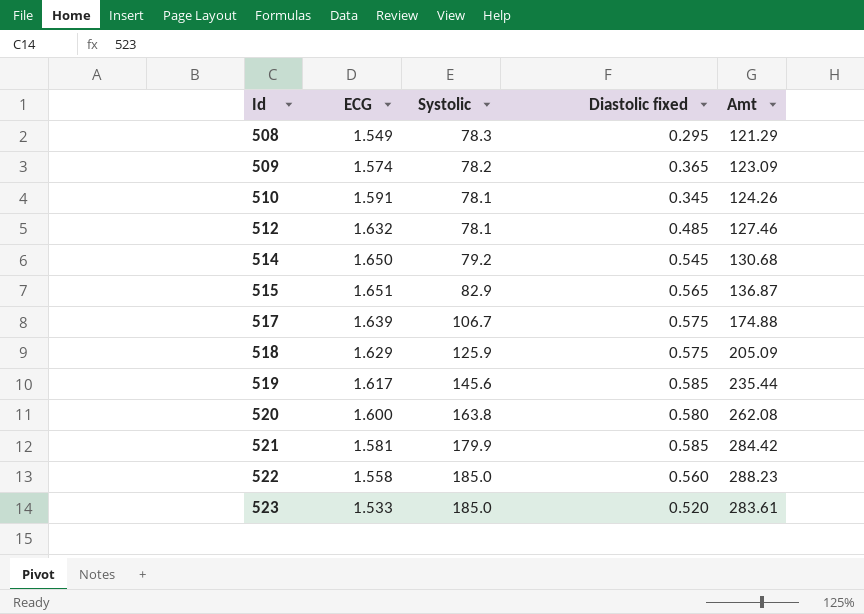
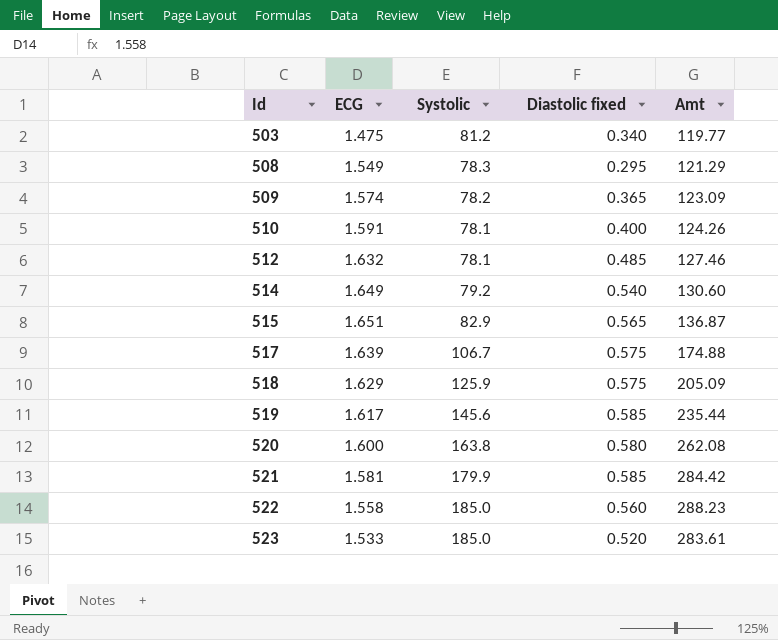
row 503: none -> 1.475 | 81.2 | 0.340 | 119.77
510 | Diastolic fixed: 0.345 -> 0.400
514 | ECG: 1.650 -> 1.649
514 | Diastolic fixed: 0.545 -> 0.540
514 | Amt: 130.68 -> 130.60

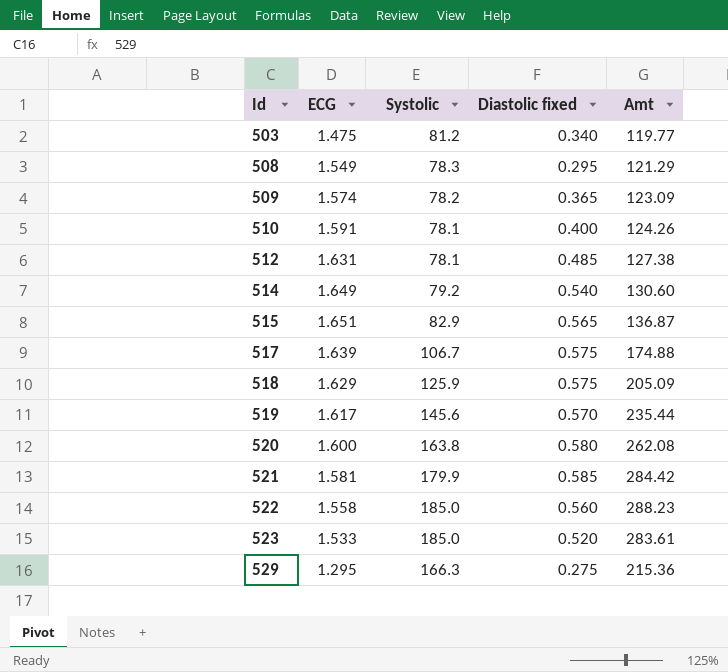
512 | ECG: 1.632 -> 1.631
512 | Amt: 127.46 -> 127.38
519 | Diastolic fixed: 0.585 -> 0.570
row 529: none -> 1.295 | 166.3 | 0.275 | 215.36

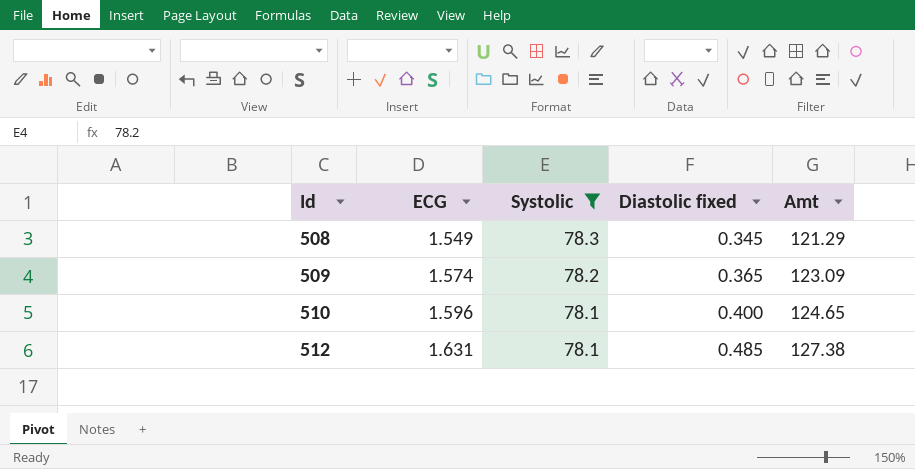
filter: none -> Systolic <= 78.3
508 | Diastolic fixed: 0.295 -> 0.345
510 | ECG: 1.591 -> 1.596
510 | Amt: 124.26 -> 124.65

